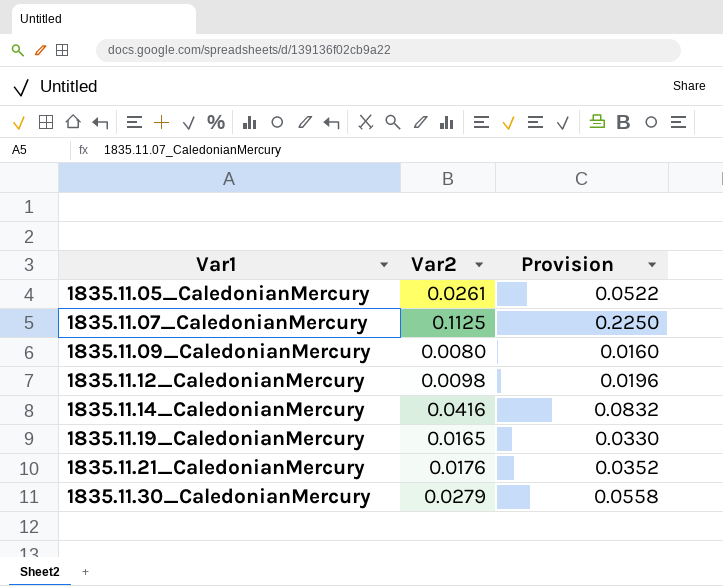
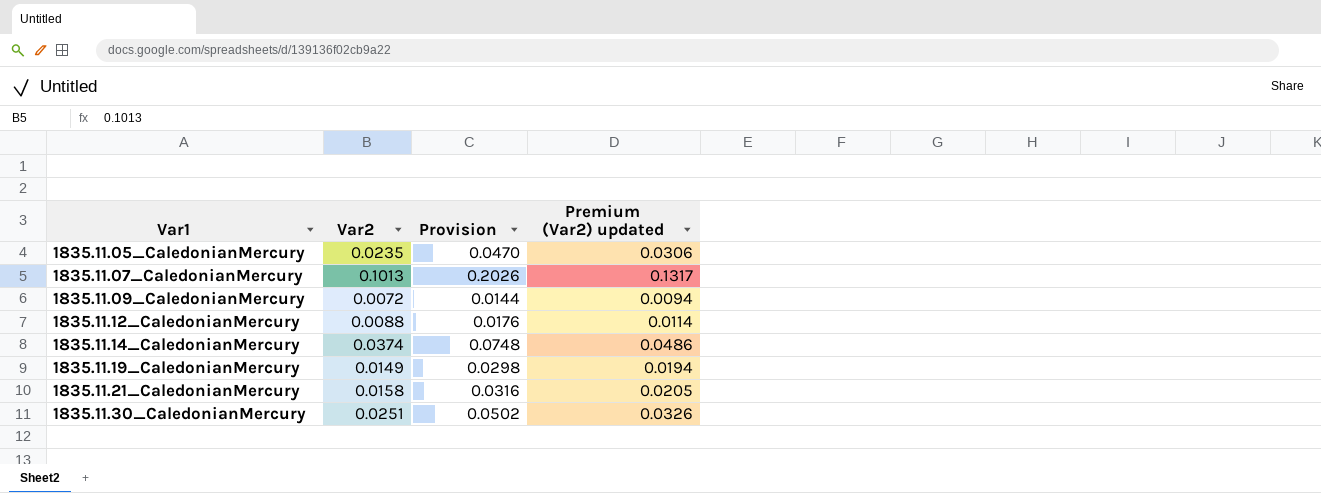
column Premium (Var2) updated | formula: none -> [Var2] * 1.3
1835.11.05_CaledonianMercury | Var2: 0.0261 -> 0.0235
1835.11.05_CaledonianMercury | Provision: 0.0522 -> 0.0470
1835.11.07_CaledonianMercury | Var2: 0.1125 -> 0.1013
1835.11.07_CaledonianMercury | Provision: 0.2250 -> 0.2026
1835.11.09_CaledonianMercury | Var2: 0.0080 -> 0.0072
1835.11.09_CaledonianMercury | Provision: 0.0160 -> 0.0144
1835.11.12_CaledonianMercury | Var2: 0.0098 -> 0.0088
1835.11.12_CaledonianMercury | Provision: 0.0196 -> 0.0176
1835.11.14_CaledonianMercury | Var2: 0.0416 -> 0.0374
1835.11.14_CaledonianMercury | Provision: 0.0832 -> 0.0748
1835.11.19_CaledonianMercury | Var2: 0.0165 -> 0.0149
1835.11.19_CaledonianMercury | Provision: 0.0330 -> 0.0298
1835.11.21_CaledonianMercury | Var2: 0.0176 -> 0.0158
1835.11.21_CaledonianMercury | Provision: 0.0352 -> 0.0316
1835.11.30_CaledonianMercury | Var2: 0.0279 -> 0.0251
1835.11.30_CaledonianMercury | Provision: 0.0558 -> 0.0502

